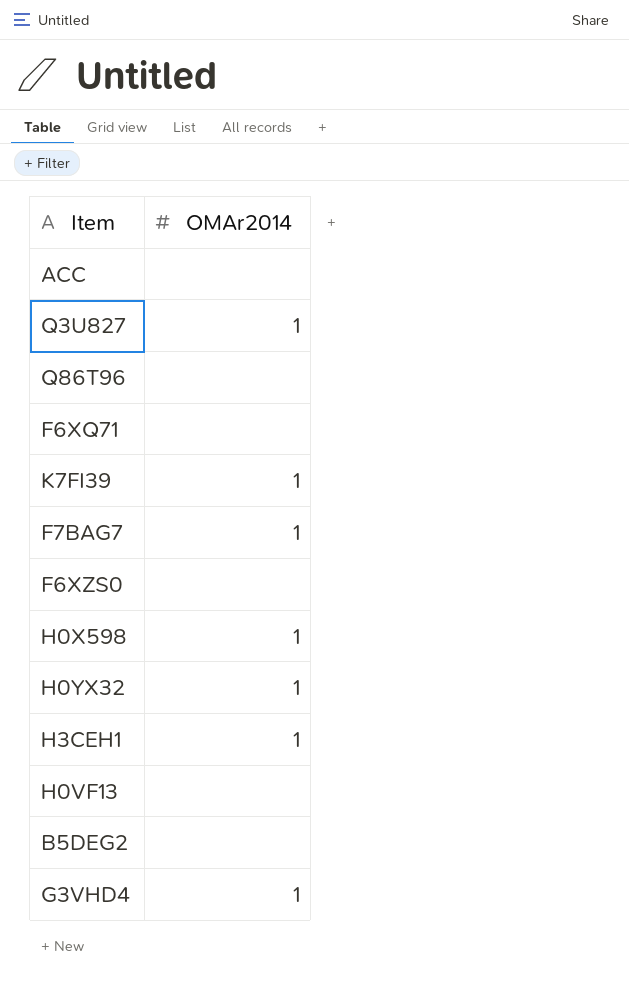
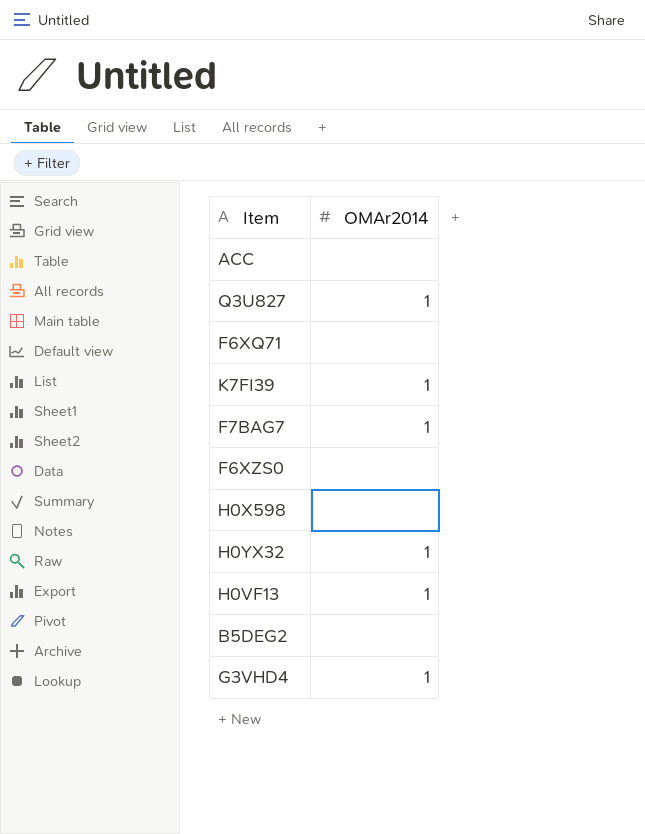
row Q86T96: none -> none
row H3CEH1: 1 -> none
H0X598 | OMAr2014: 1 -> none
H0VF13 | OMAr2014: none -> 1

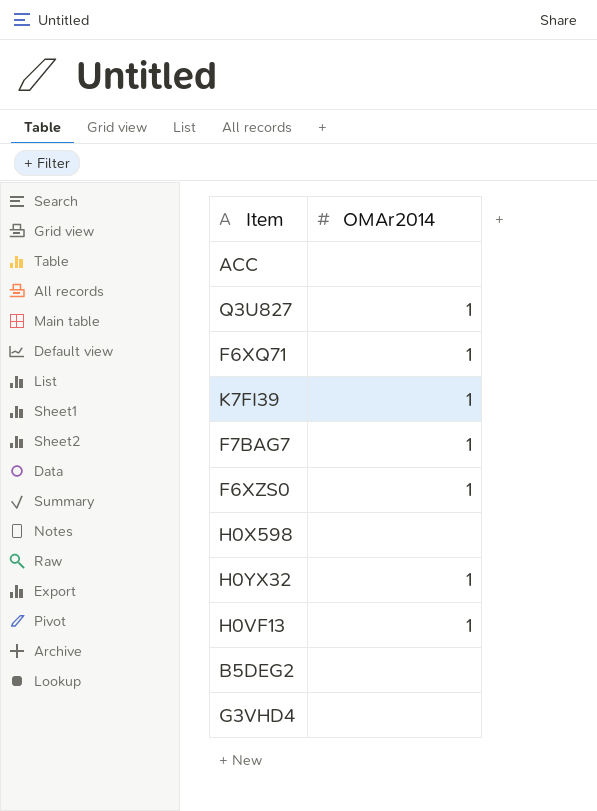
F6XQ71 | OMAr2014: none -> 1
F6XZS0 | OMAr2014: none -> 1
G3VHD4 | OMAr2014: 1 -> none

